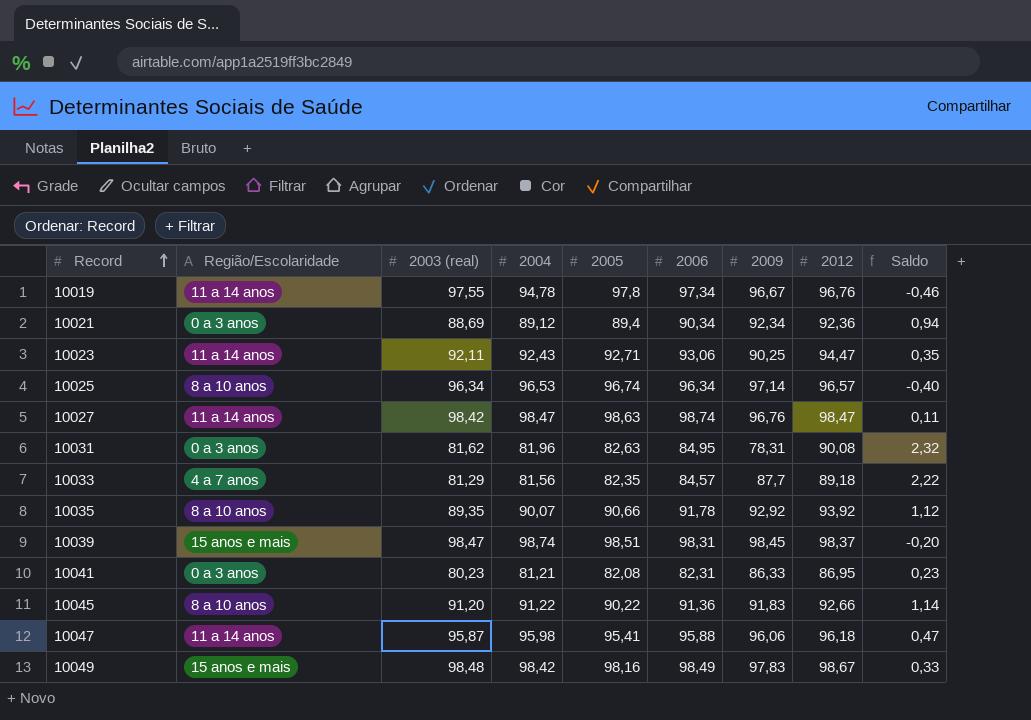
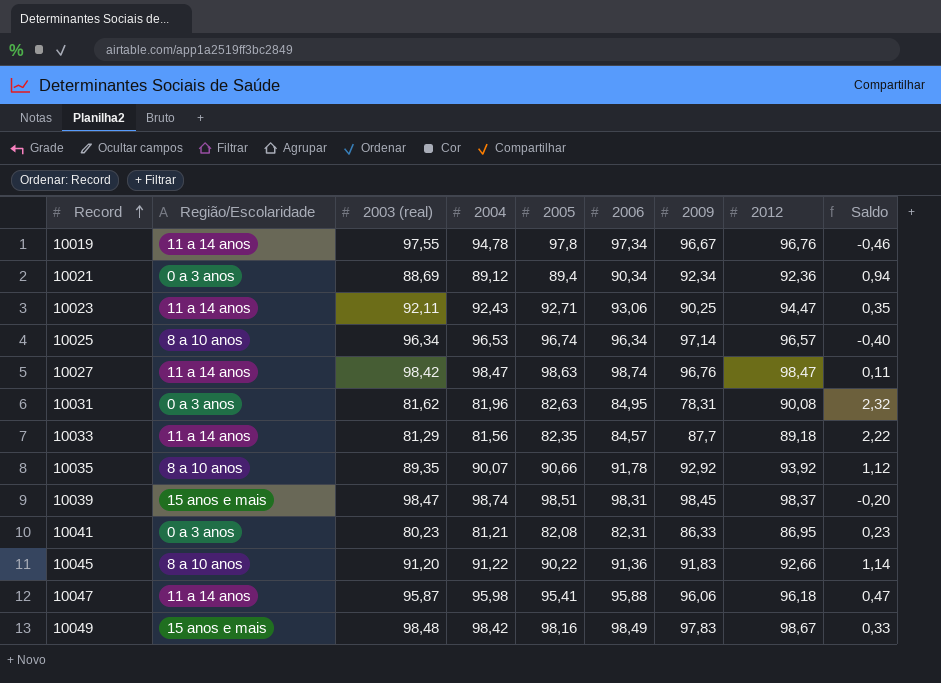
10033 | Região/Escolaridade: 4 a 7 anos -> 11 a 14 anos

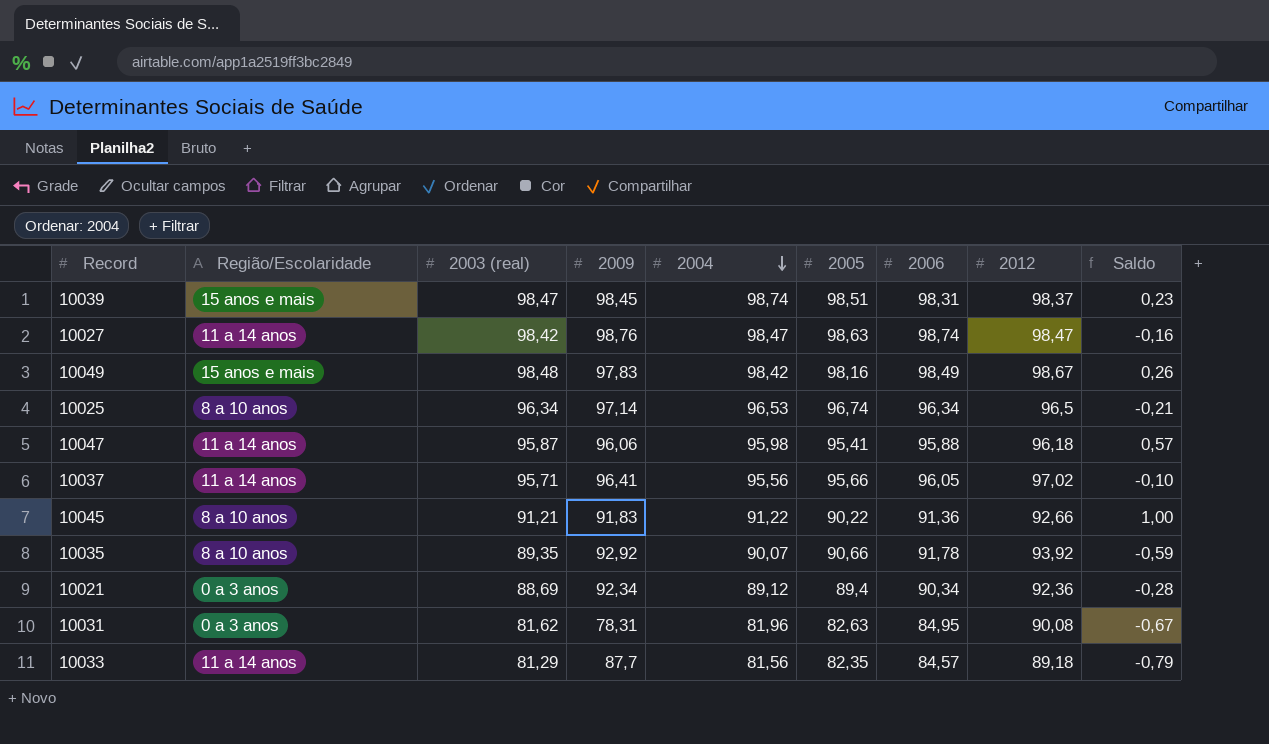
row order: Record ascending -> 2004 descending
column 2009 | position: 7 -> 4
column Saldo | formula: [2006] - [2005] -> [2004] - [2005]
row 10019: 11 a 14 anos | 97,55 | 94,78 | 97,8 | 97,34 | 96,67 | 96,76 | -0,46 -> none
row 10023: 11 a 14 anos | 92,11 | 92,43 | 92,71 | 93,06 | 90,25 | 94,47 | 0,35 -> none
row 10041: 0 a 3 anos | 80,23 | 81,21 | 82,08 | 82,31 | 86,33 | 86,95 | 0,23 -> none
10027 | 2009: 96,76 -> 98,76
10025 | 2012: 96,57 -> 96,5
row 10037: none -> 11 a 14 anos | 95,71 | 96,41 | 95,56 | 95,66 | 96,05 | 97,02 | -0,10
10045 | 2003 (real): 91,20 -> 91,21

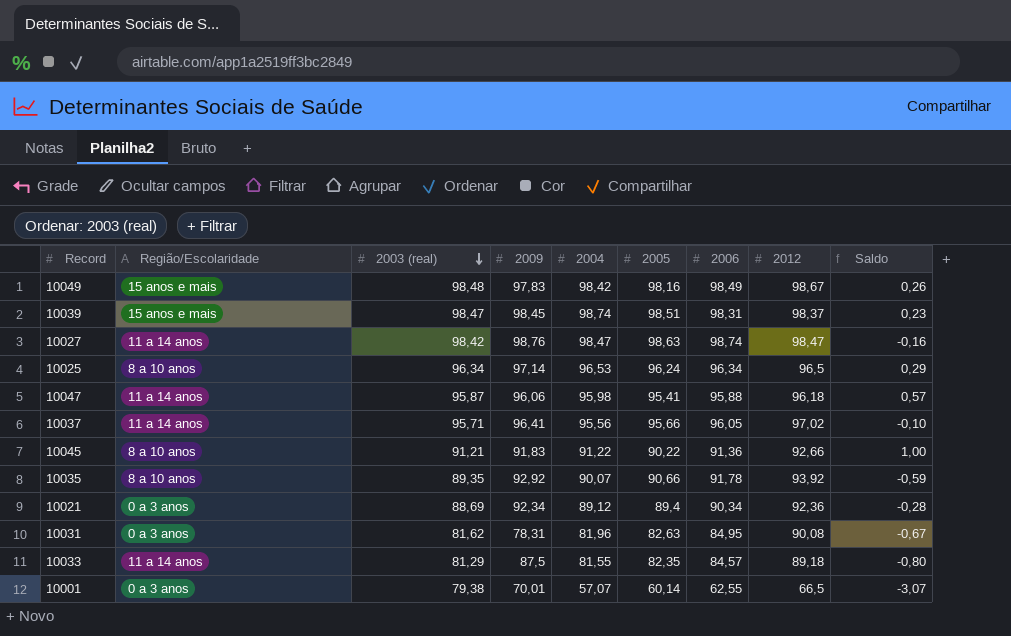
row order: 2004 descending -> 2003 (real) descending
10025 | 2005: 96,74 -> 96,24
10025 | Saldo: -0,21 -> 0,29
10033 | 2009: 87,7 -> 87,5
10033 | 2004: 81,56 -> 81,55
10033 | Saldo: -0,79 -> -0,80
row 10001: none -> 0 a 3 anos | 79,38 | 70,01 | 57,07 | 60,14 | 62,55 | 66,5 | -3,07

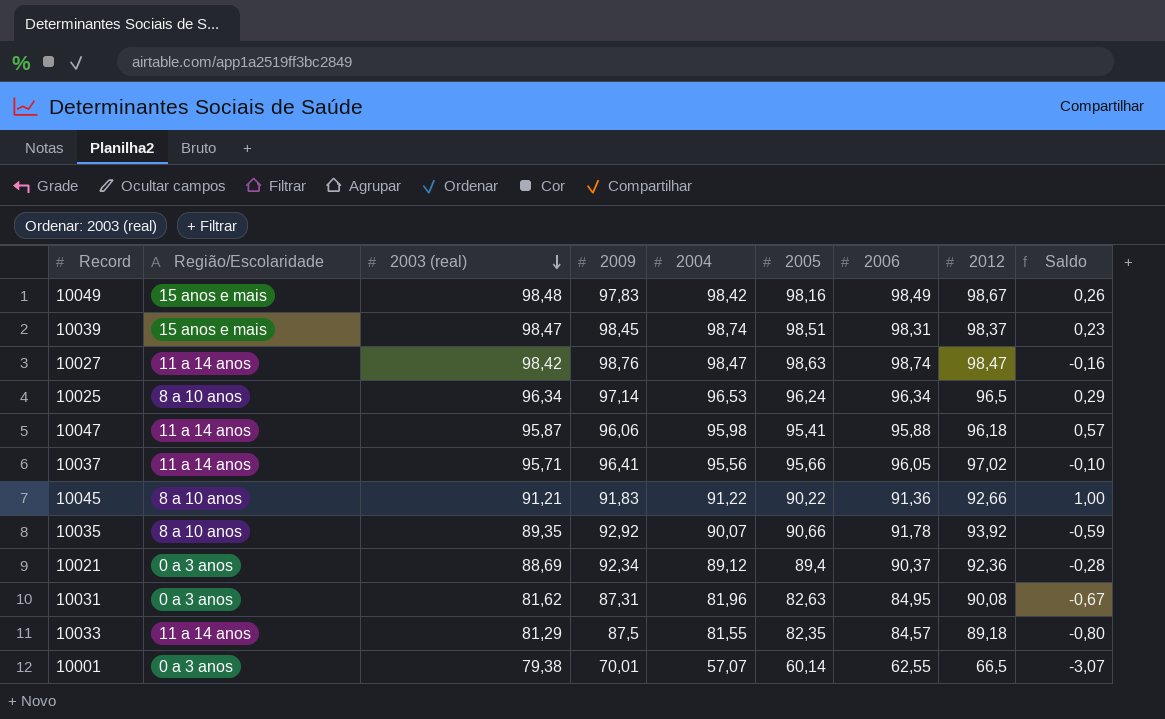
10021 | 2006: 90,34 -> 90,37
10031 | 2009: 78,31 -> 87,31

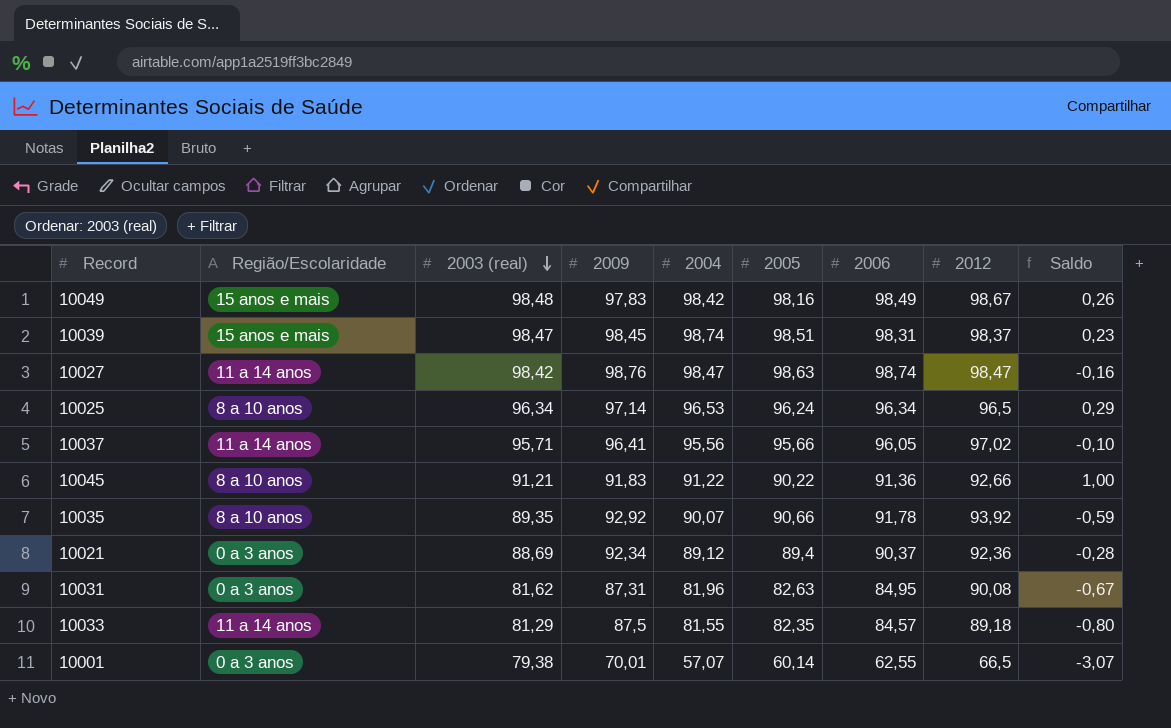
row 10047: 11 a 14 anos | 95,87 | 96,06 | 95,98 | 95,41 | 95,88 | 96,18 | 0,57 -> none

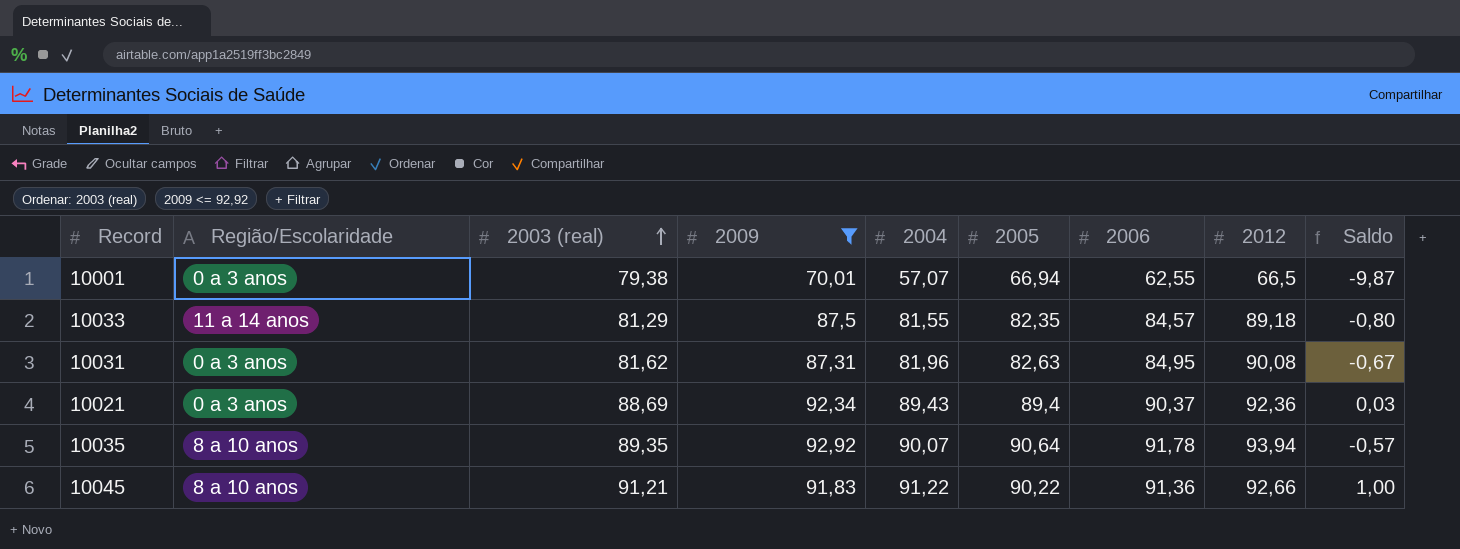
filter: none -> 2009 <= 92,92
row order: 2003 (real) descending -> 2003 (real) ascending
10001 | 2005: 60,14 -> 66,94
10001 | Saldo: -3,07 -> -9,87
10021 | 2004: 89,12 -> 89,43
10021 | Saldo: -0,28 -> 0,03
10035 | 2005: 90,66 -> 90,64
10035 | 2012: 93,92 -> 93,94
10035 | Saldo: -0,59 -> -0,57

